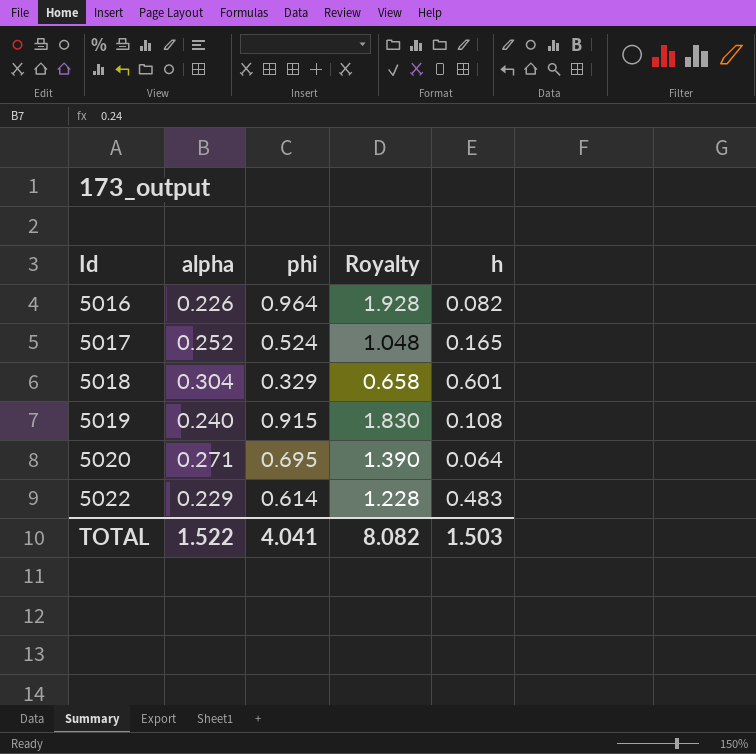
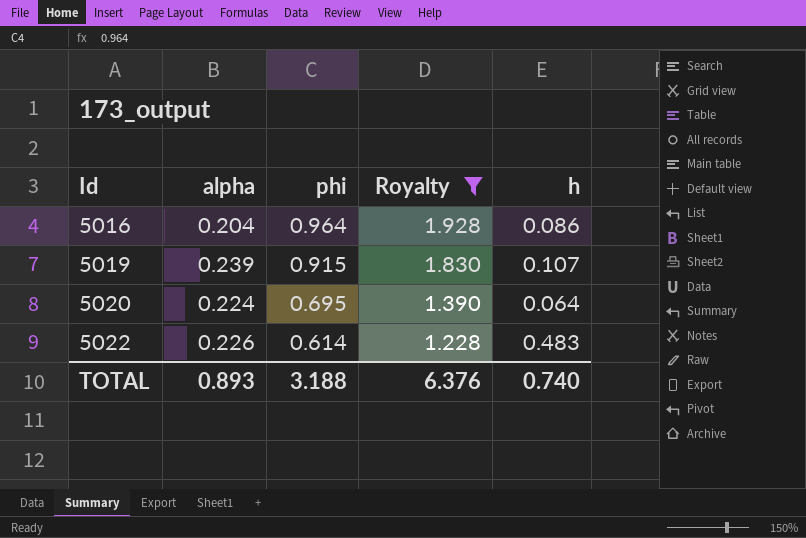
filter: none -> Royalty >= 1.228
5016 | alpha: 0.226 -> 0.204
5016 | h: 0.082 -> 0.086
5019 | alpha: 0.240 -> 0.239
5019 | h: 0.108 -> 0.107
5020 | alpha: 0.271 -> 0.224
5022 | alpha: 0.229 -> 0.226
TOTAL | alpha: 1.522 -> 0.893
TOTAL | phi: 4.041 -> 3.188
TOTAL | Royalty: 8.082 -> 6.376
TOTAL | h: 1.503 -> 0.740

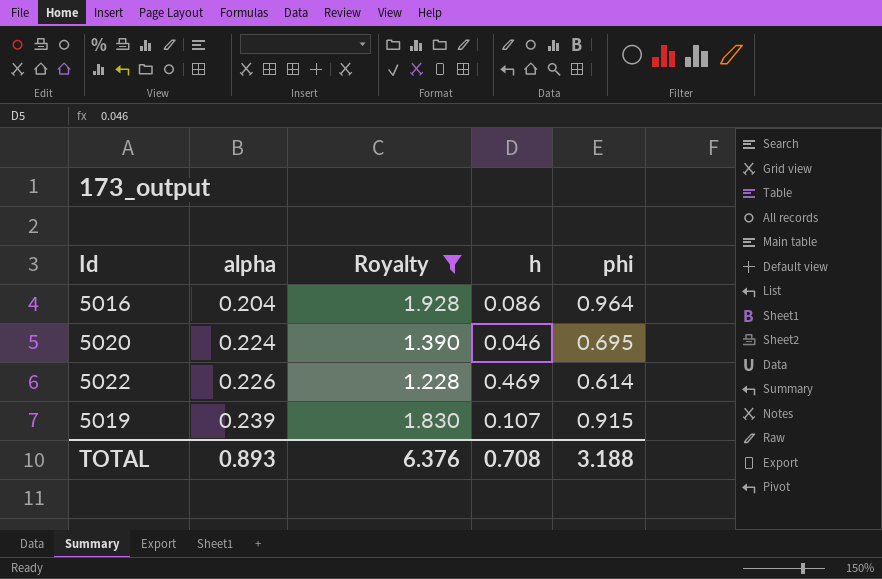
row order: Id ascending -> alpha ascending
column phi | position: 3 -> 5
5020 | h: 0.064 -> 0.046
5022 | h: 0.483 -> 0.469
TOTAL | h: 0.740 -> 0.708

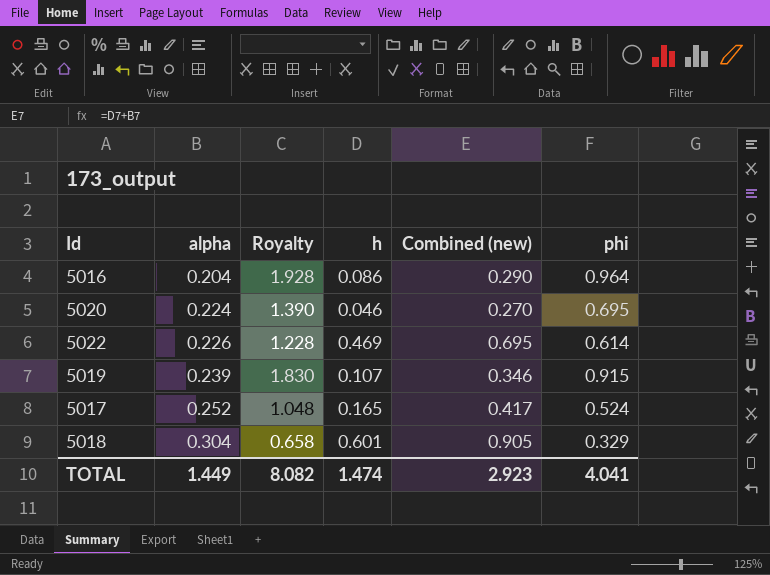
filter: Royalty >= 1.228 -> none
column Combined (new) | formula: none -> [alpha] + [h]
TOTAL | alpha: 0.893 -> 1.449
TOTAL | Royalty: 6.376 -> 8.082
TOTAL | h: 0.708 -> 1.474
TOTAL | phi: 3.188 -> 4.041

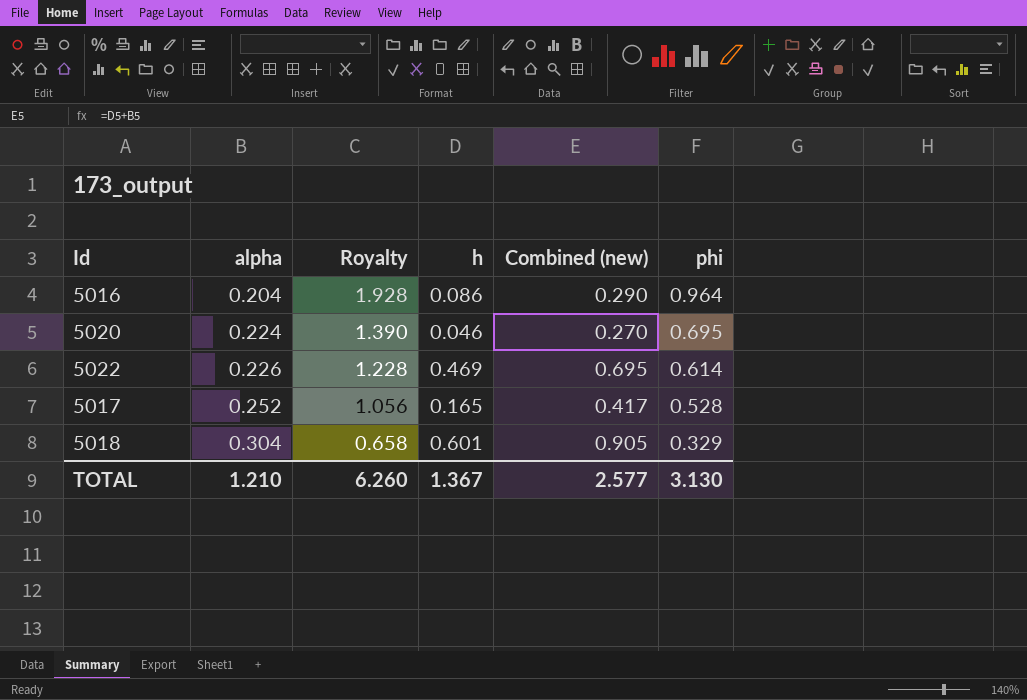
row 5019: 0.239 | 1.830 | 0.107 | 0.346 | 0.915 -> none
5017 | Royalty: 1.048 -> 1.056
5017 | phi: 0.524 -> 0.528
TOTAL | alpha: 1.449 -> 1.210
TOTAL | Royalty: 8.082 -> 6.260
TOTAL | h: 1.474 -> 1.367
TOTAL | Combined (new): 2.923 -> 2.577
TOTAL | phi: 4.041 -> 3.130

